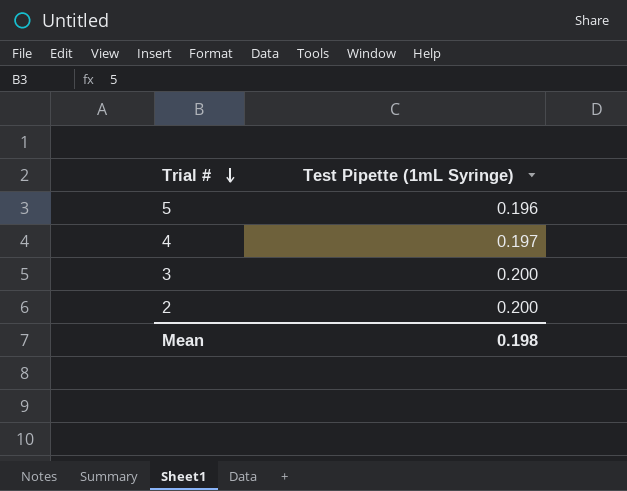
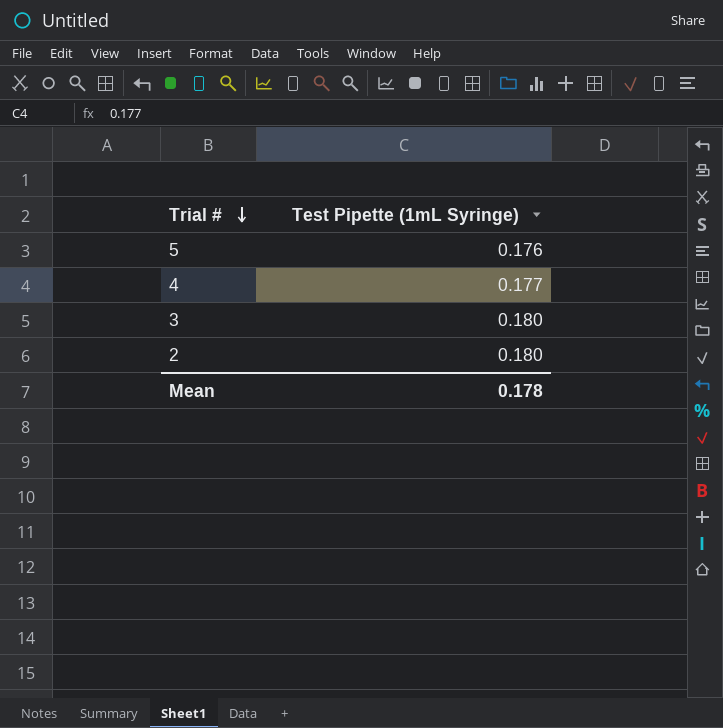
5 | Test Pipette (1mL Syringe): 0.196 -> 0.176
4 | Test Pipette (1mL Syringe): 0.197 -> 0.177
3 | Test Pipette (1mL Syringe): 0.200 -> 0.180
2 | Test Pipette (1mL Syringe): 0.200 -> 0.180
Mean | Test Pipette (1mL Syringe): 0.198 -> 0.178

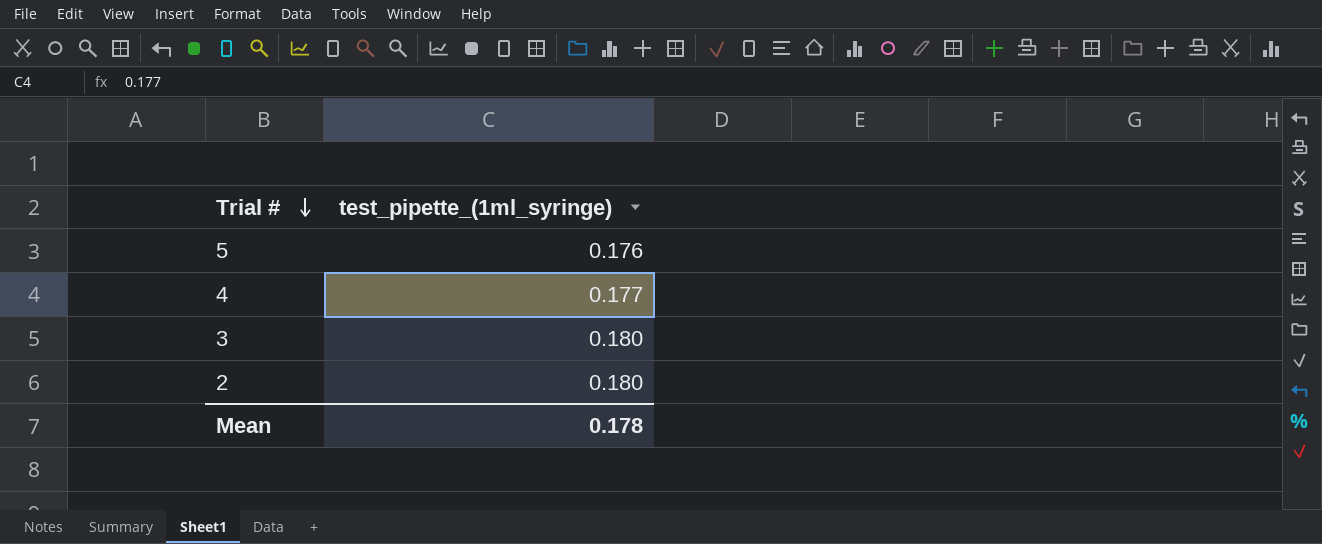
column name: Test Pipette (1mL Syringe) -> test_pipette_(1ml_syringe)

